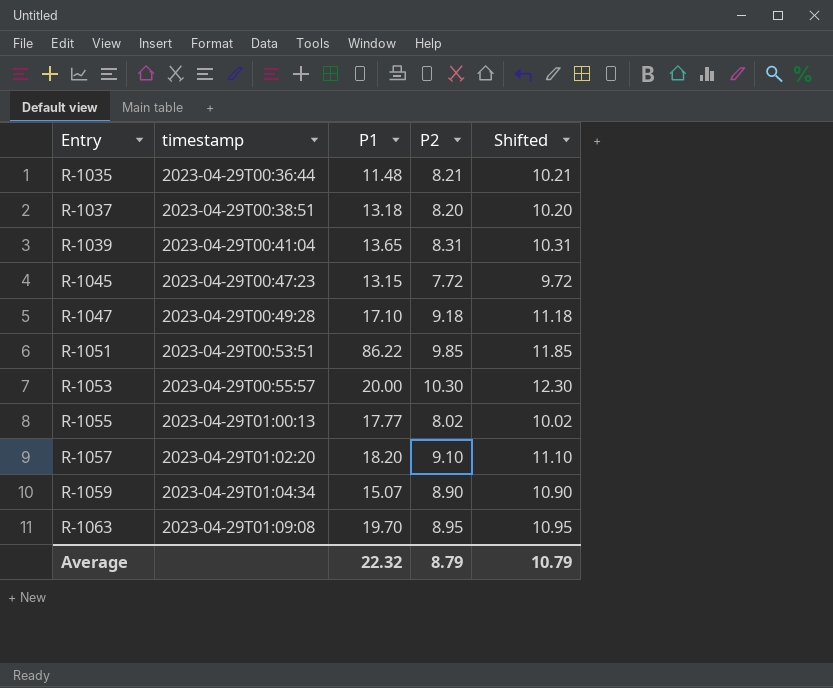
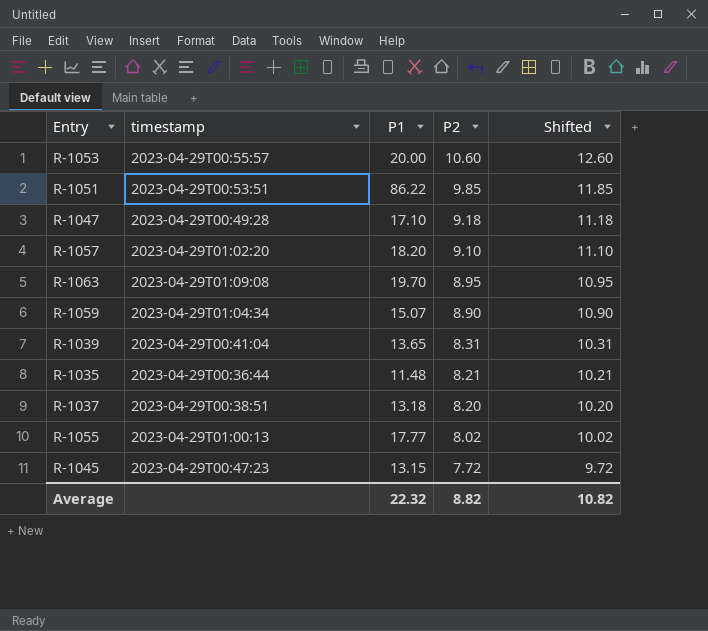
row order: Entry ascending -> P2 descending
R-1053 | P2: 10.30 -> 10.60
R-1053 | Shifted: 12.30 -> 12.60
Average | P2: 8.79 -> 8.82
Average | Shifted: 10.79 -> 10.82

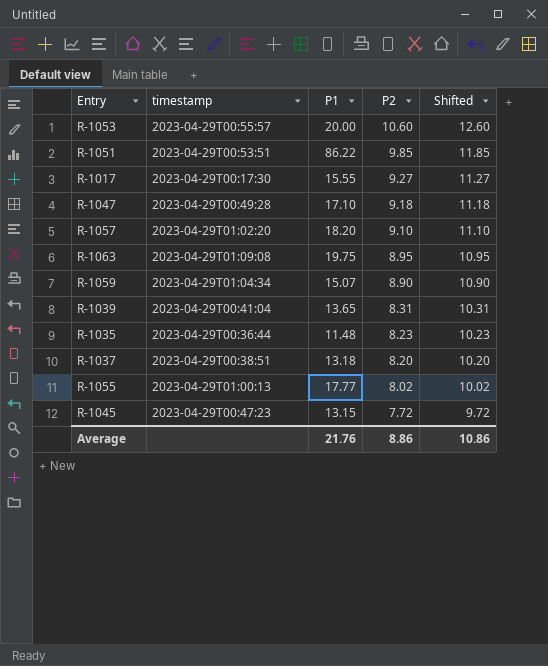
row R-1017: none -> 2023-04-29T00:17:30 | 15.55 | 9.27 | 11.27
R-1063 | P1: 19.70 -> 19.75
R-1035 | P2: 8.21 -> 8.23
R-1035 | Shifted: 10.21 -> 10.23
Average | P1: 22.32 -> 21.76
Average | P2: 8.82 -> 8.86
Average | Shifted: 10.82 -> 10.86

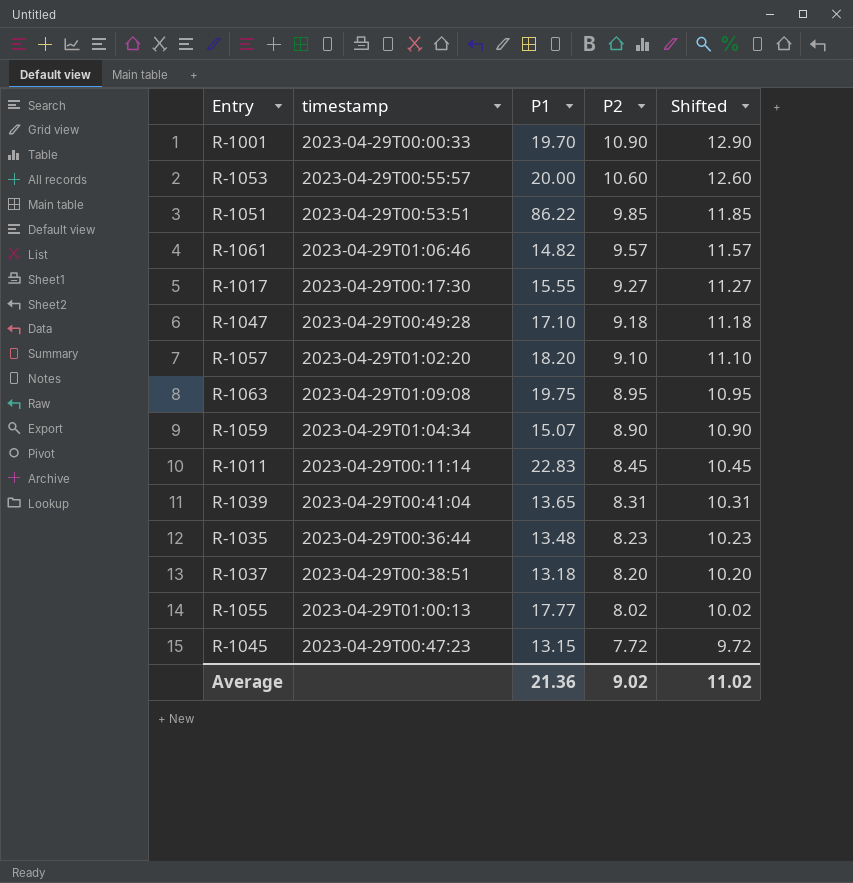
row R-1001: none -> 2023-04-29T00:00:33 | 19.70 | 10.90 | 12.90
row R-1061: none -> 2023-04-29T01:06:46 | 14.82 | 9.57 | 11.57
row R-1011: none -> 2023-04-29T00:11:14 | 22.83 | 8.45 | 10.45
R-1035 | P1: 11.48 -> 13.48
Average | P1: 21.76 -> 21.36
Average | P2: 8.86 -> 9.02
Average | Shifted: 10.86 -> 11.02

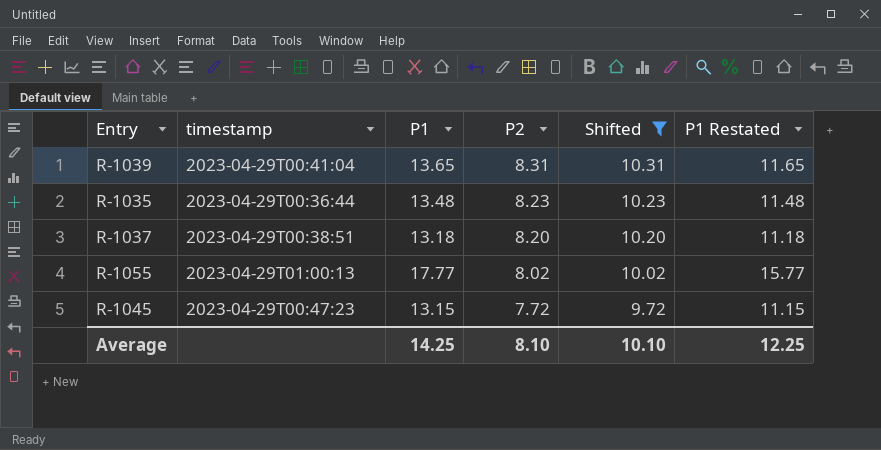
filter: none -> Shifted <= 10.31
column P1 Restated | formula: none -> [P1] - 2
Average | P1: 21.36 -> 14.25
Average | P2: 9.02 -> 8.10
Average | Shifted: 11.02 -> 10.10

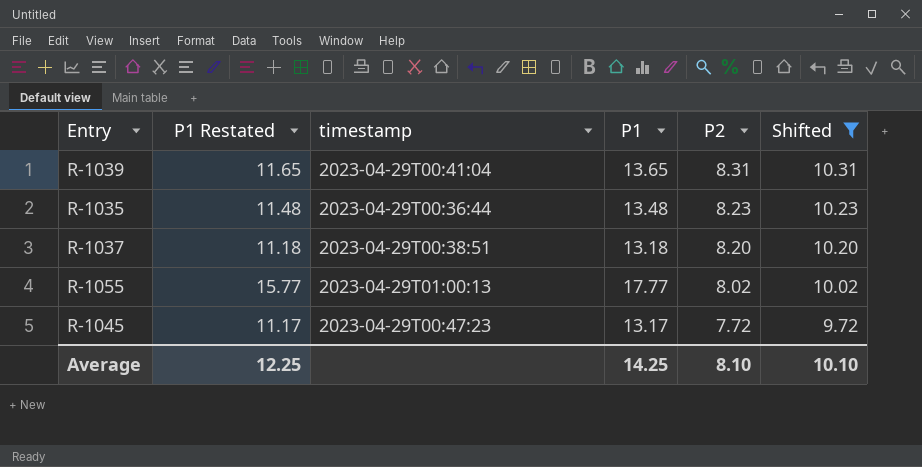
column P1 Restated | position: 6 -> 2
R-1045 | P1 Restated: 11.15 -> 11.17
R-1045 | P1: 13.15 -> 13.17

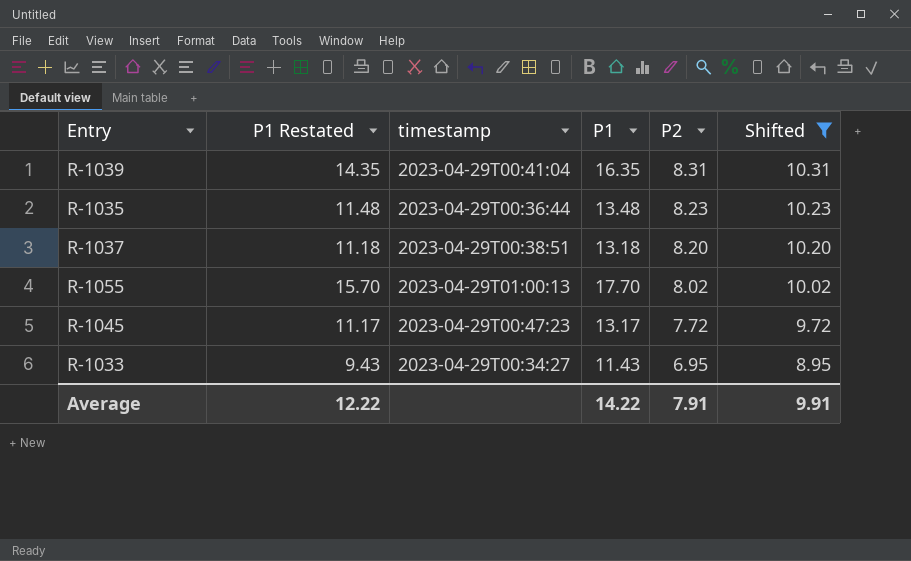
R-1039 | P1 Restated: 11.65 -> 14.35
R-1039 | P1: 13.65 -> 16.35
R-1055 | P1 Restated: 15.77 -> 15.70
R-1055 | P1: 17.77 -> 17.70
row R-1033: none -> 9.43 | 2023-04-29T00:34:27 | 11.43 | 6.95 | 8.95
Average | P1 Restated: 12.25 -> 12.22
Average | P1: 14.25 -> 14.22
Average | P2: 8.10 -> 7.91
Average | Shifted: 10.10 -> 9.91

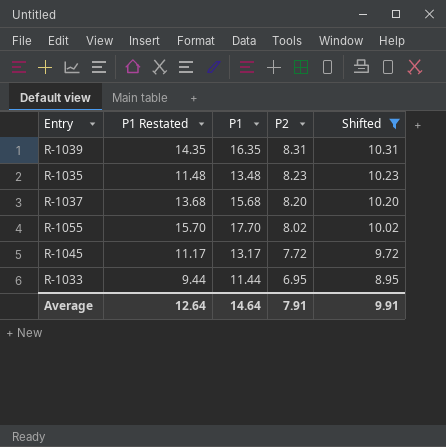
column timestamp | position: 3 -> none
R-1037 | P1 Restated: 11.18 -> 13.68
R-1037 | P1: 13.18 -> 15.68
R-1033 | P1 Restated: 9.43 -> 9.44
R-1033 | P1: 11.43 -> 11.44
Average | P1 Restated: 12.22 -> 12.64
Average | P1: 14.22 -> 14.64

